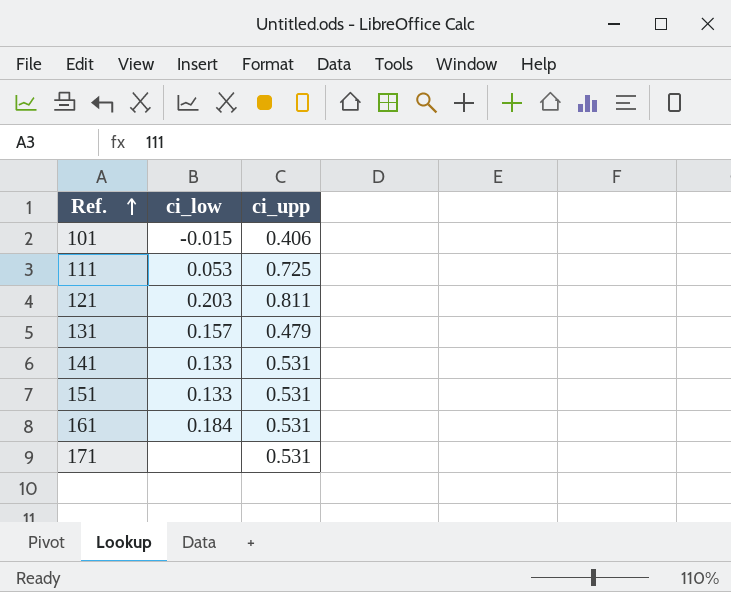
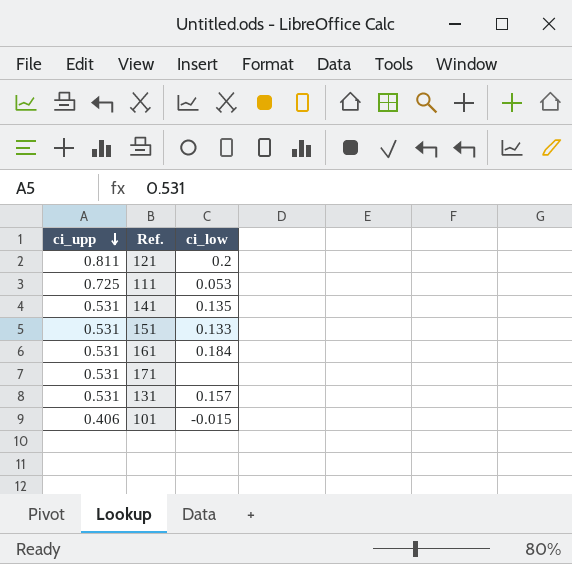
row order: Ref. ascending -> ci_upp descending
column ci_upp | position: 3 -> 1
121 | ci_low: 0.203 -> 0.2
141 | ci_low: 0.133 -> 0.135
131 | ci_upp: 0.479 -> 0.531

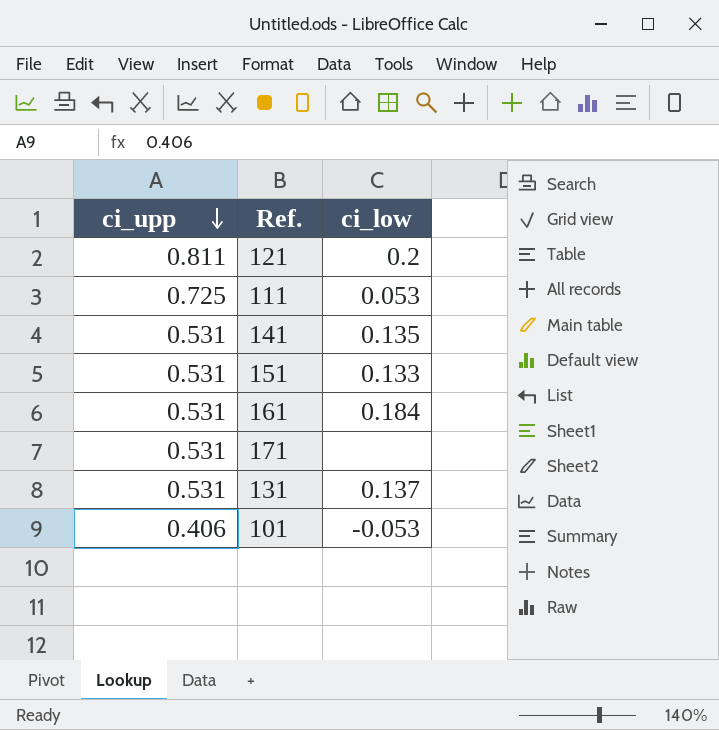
131 | ci_low: 0.157 -> 0.137
101 | ci_low: -0.015 -> -0.053

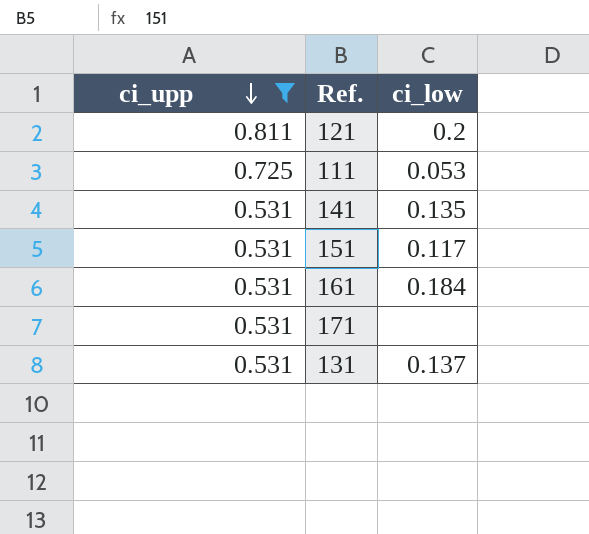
filter: none -> ci_upp != 0.406
151 | ci_low: 0.133 -> 0.117

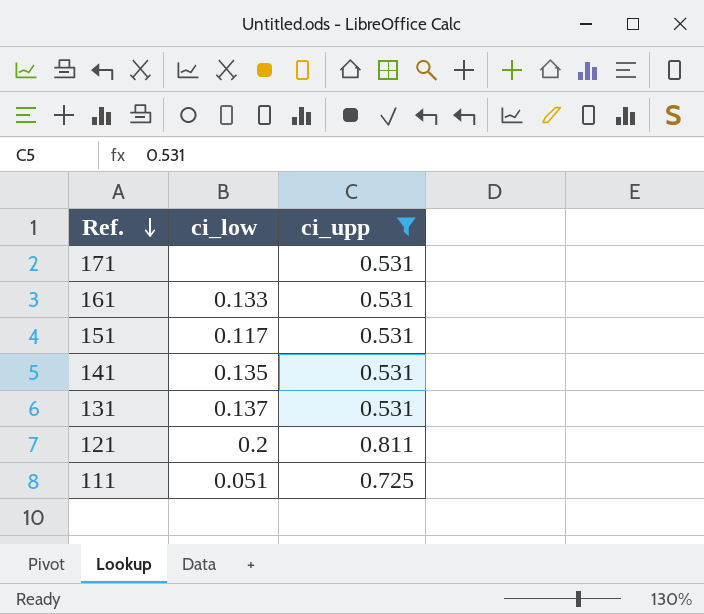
row order: ci_upp descending -> Ref. descending
column ci_upp | position: 1 -> 3
161 | ci_low: 0.184 -> 0.133
111 | ci_low: 0.053 -> 0.051

